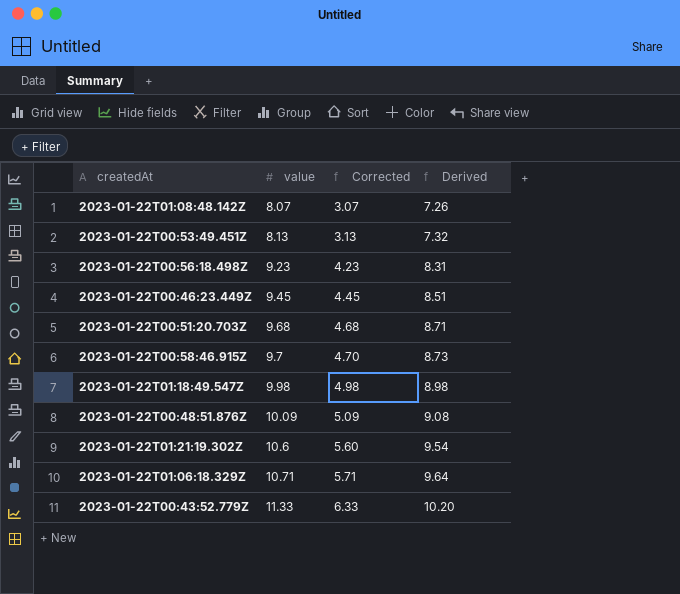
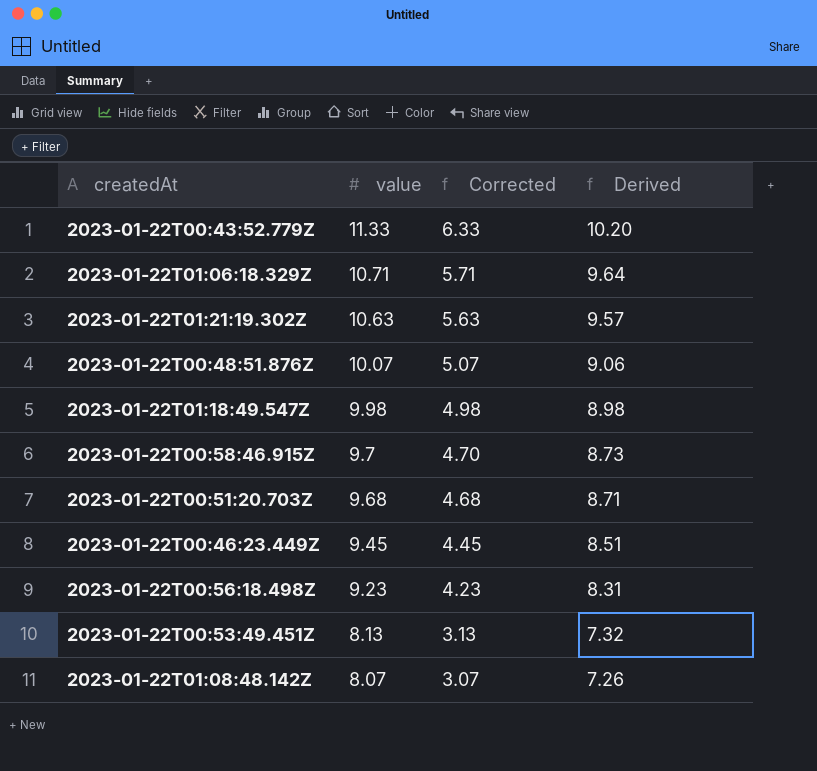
row order: value ascending -> value descending
2023-01-22T01:21:19.302Z | value: 10.6 -> 10.63
2023-01-22T01:21:19.302Z | Corrected: 5.60 -> 5.63
2023-01-22T01:21:19.302Z | Derived: 9.54 -> 9.57
2023-01-22T00:48:51.876Z | value: 10.09 -> 10.07
2023-01-22T00:48:51.876Z | Corrected: 5.09 -> 5.07
2023-01-22T00:48:51.876Z | Derived: 9.08 -> 9.06

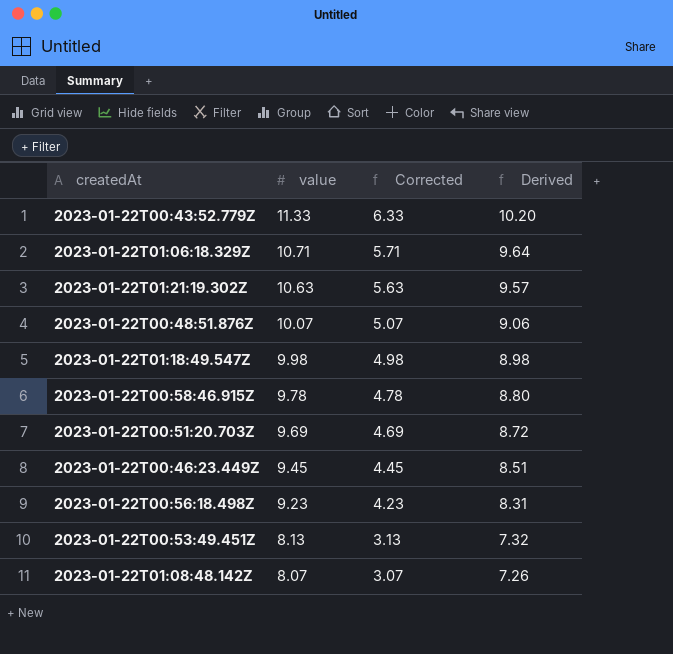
2023-01-22T00:58:46.915Z | value: 9.7 -> 9.78
2023-01-22T00:58:46.915Z | Corrected: 4.70 -> 4.78
2023-01-22T00:58:46.915Z | Derived: 8.73 -> 8.80
2023-01-22T00:51:20.703Z | value: 9.68 -> 9.69
2023-01-22T00:51:20.703Z | Corrected: 4.68 -> 4.69
2023-01-22T00:51:20.703Z | Derived: 8.71 -> 8.72

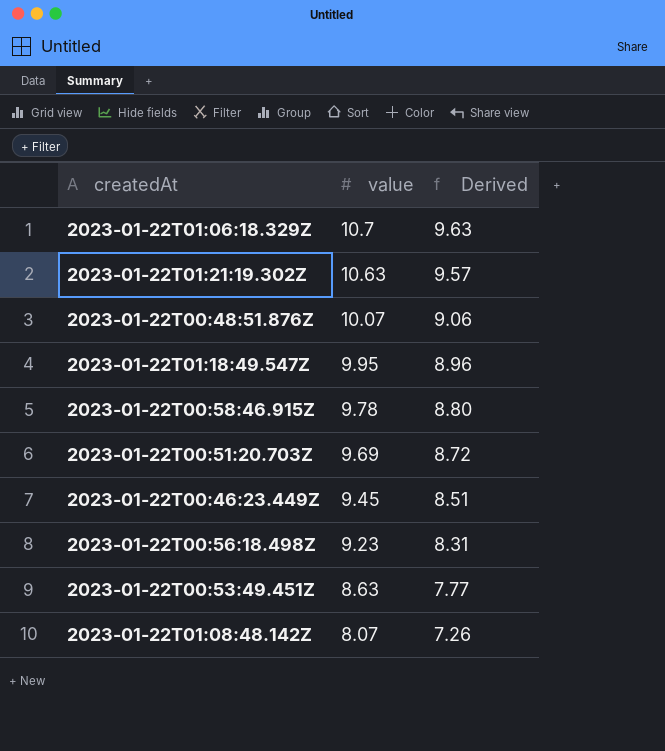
column Corrected | formula: [value] - 5 -> none
row 2023-01-22T00:43:52.779Z: 11.33 | 6.33 | 10.20 -> none
2023-01-22T01:06:18.329Z | value: 10.71 -> 10.7
2023-01-22T01:06:18.329Z | Derived: 9.64 -> 9.63
2023-01-22T01:18:49.547Z | value: 9.98 -> 9.95
2023-01-22T01:18:49.547Z | Derived: 8.98 -> 8.96
2023-01-22T00:53:49.451Z | value: 8.13 -> 8.63
2023-01-22T00:53:49.451Z | Derived: 7.32 -> 7.77

